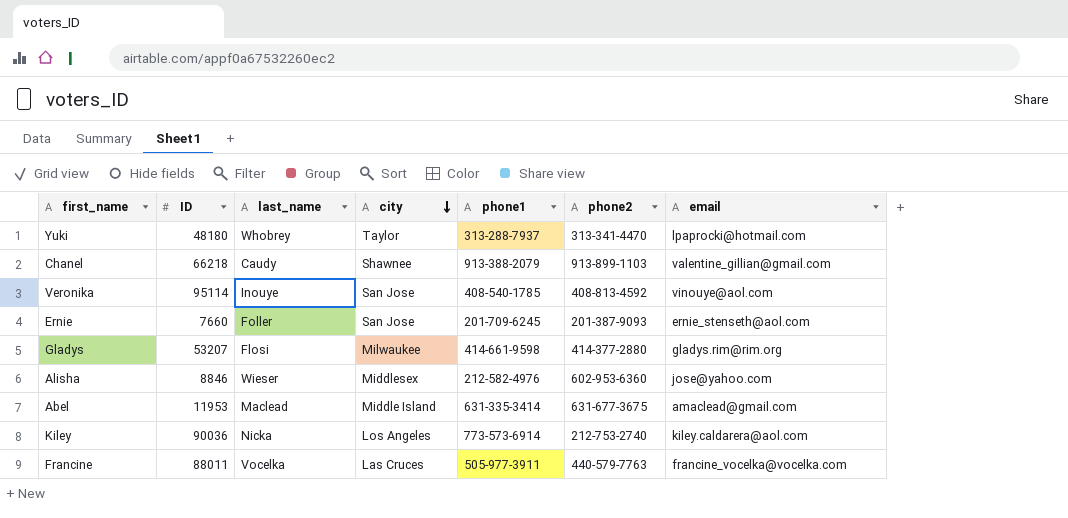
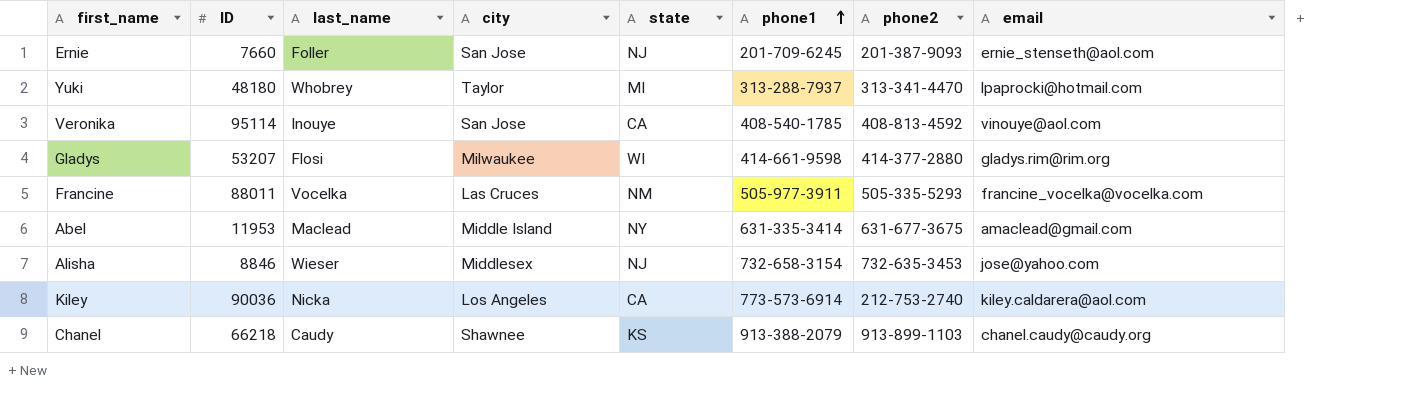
row order: city descending -> phone1 ascending
column state | position: none -> 5
Francine | phone2: 440-579-7763 -> 505-335-5293
Alisha | phone1: 212-582-4976 -> 732-658-3154
Alisha | phone2: 602-953-6360 -> 732-635-3453
Chanel | email: valentine_gillian@gmail.com -> chanel.caudy@caudy.org

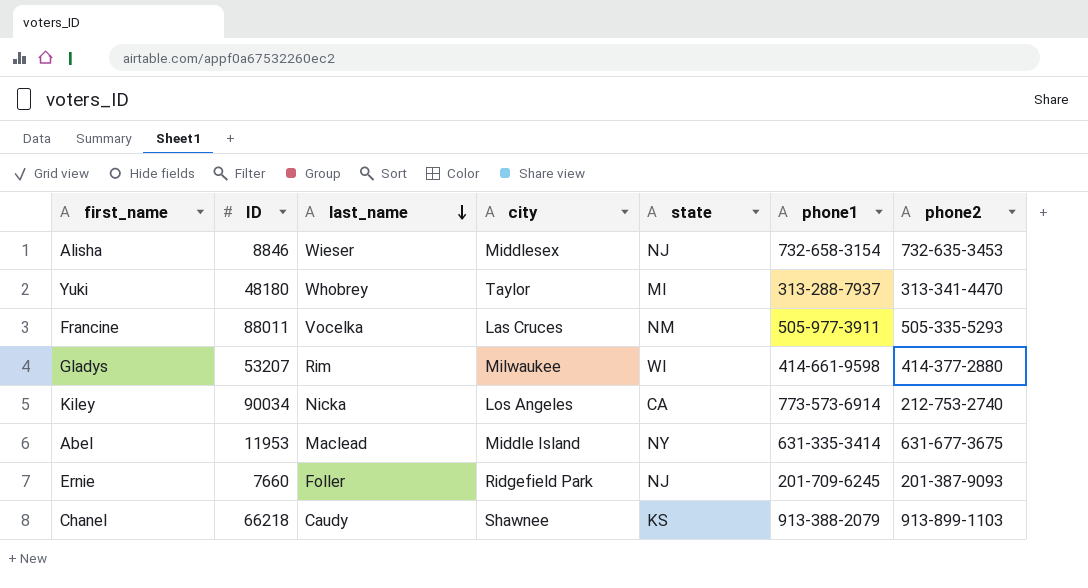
row order: phone1 ascending -> last_name descending
column email | position: 8 -> none
row Veronika: 95114 | Inouye | San Jose | CA | 408-540-1785 | 408-813-4592 | vinouye@aol.com -> none
Gladys | last_name: Flosi -> Rim
Kiley | ID: 90036 -> 90034
Ernie | city: San Jose -> Ridgefield Park

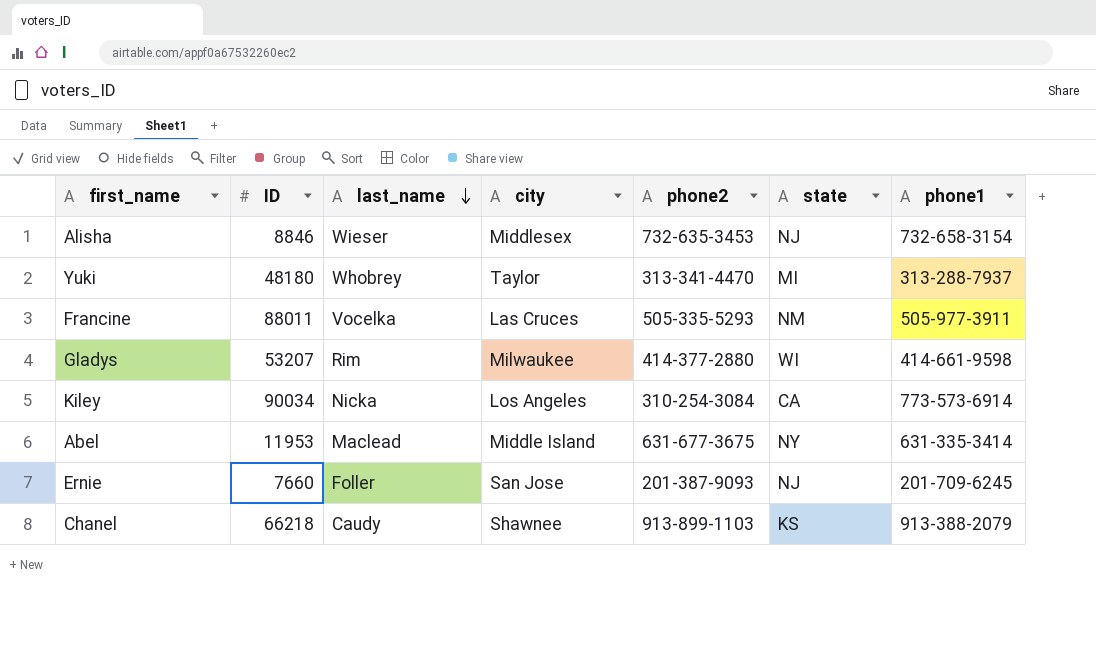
column phone2 | position: 7 -> 5
Kiley | phone2: 212-753-2740 -> 310-254-3084
Ernie | city: Ridgefield Park -> San Jose

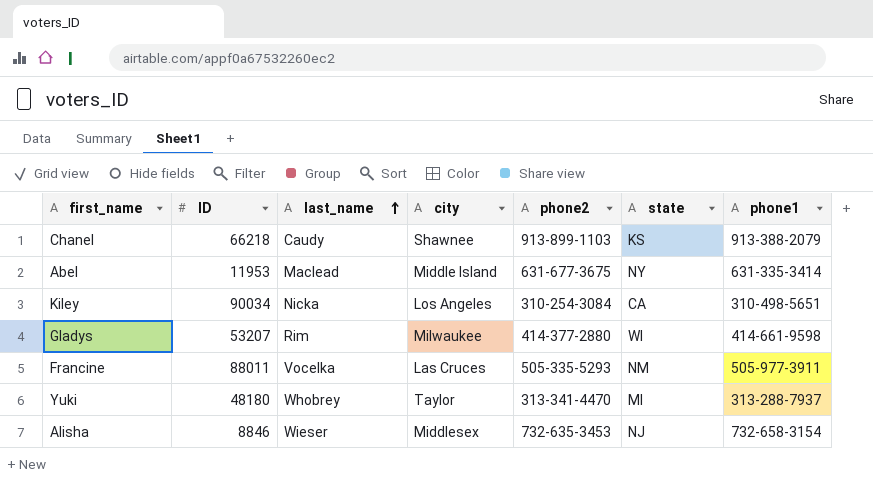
row order: last_name descending -> last_name ascending
row Ernie: 7660 | Foller | San Jose | 201-387-9093 | NJ | 201-709-6245 -> none
Kiley | phone1: 773-573-6914 -> 310-498-5651

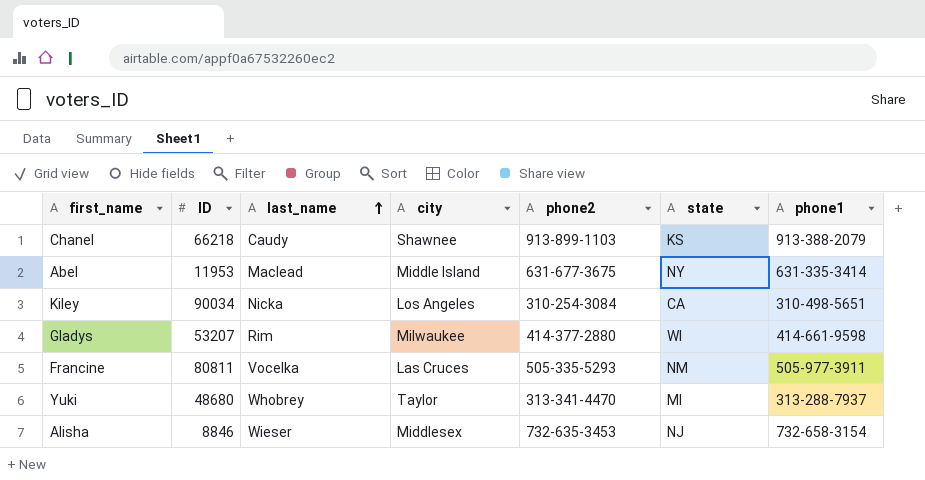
Francine | ID: 88011 -> 80811
Yuki | ID: 48180 -> 48680

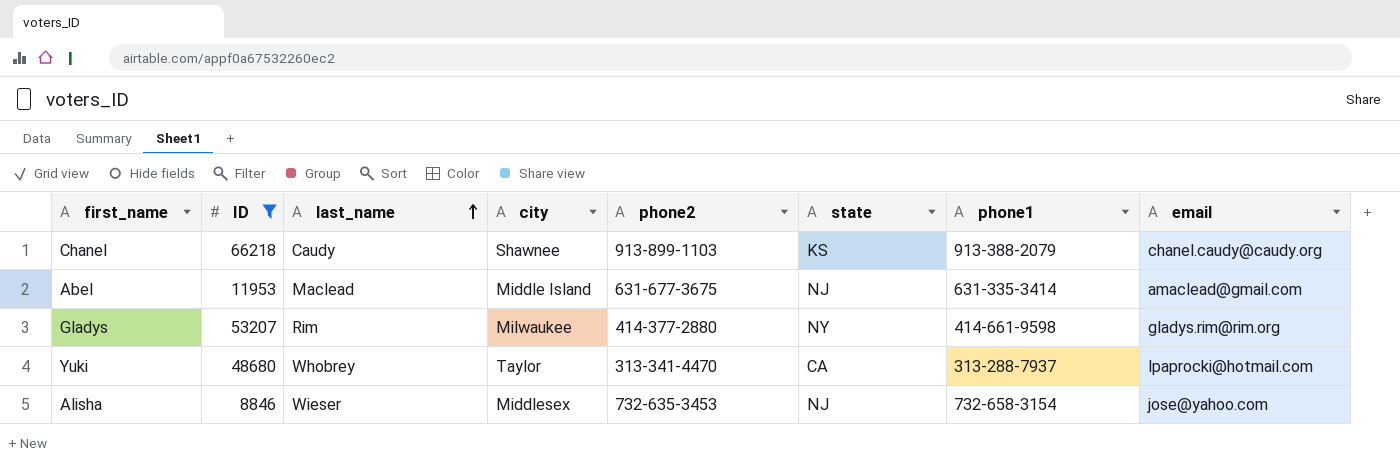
filter: none -> ID <= 66218
column email | position: none -> 8
Abel | state: NY -> NJ
Gladys | state: WI -> NY
Yuki | state: MI -> CA

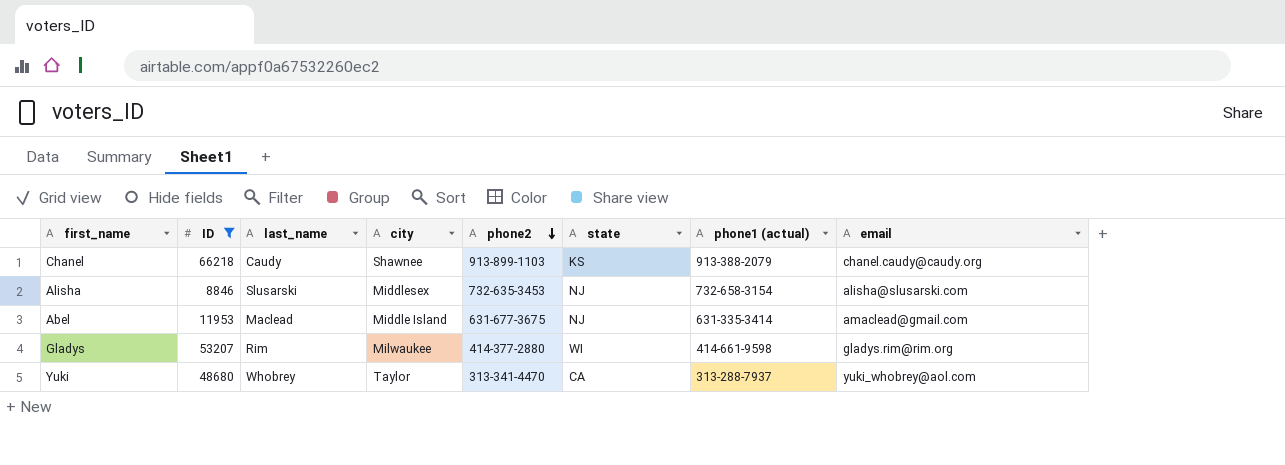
row order: last_name ascending -> phone2 descending
column name: phone1 -> phone1 (actual)
Alisha | last_name: Wieser -> Slusarski
Alisha | email: jose@yahoo.com -> alisha@slusarski.com
Gladys | state: NY -> WI
Yuki | email: lpaprocki@hotmail.com -> yuki_whobrey@aol.com

